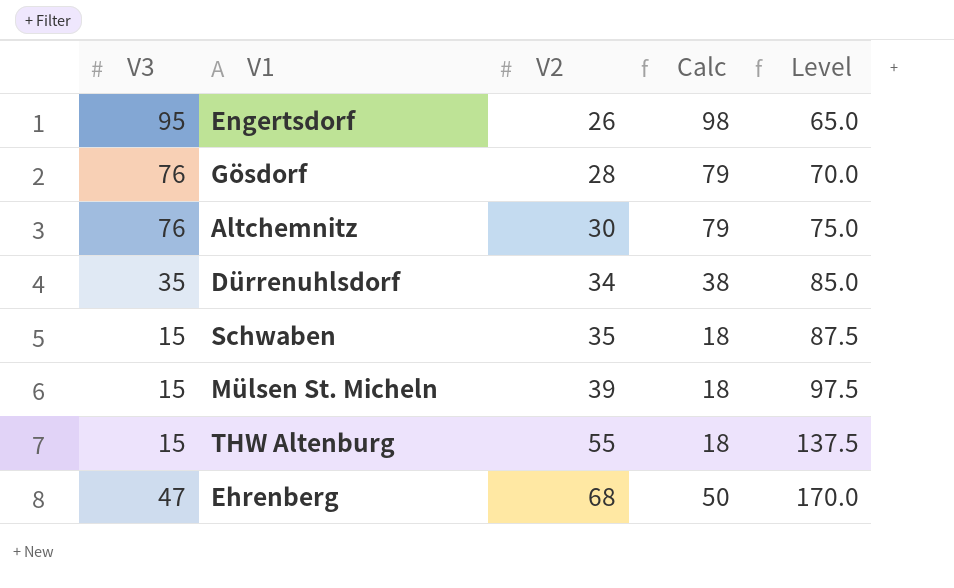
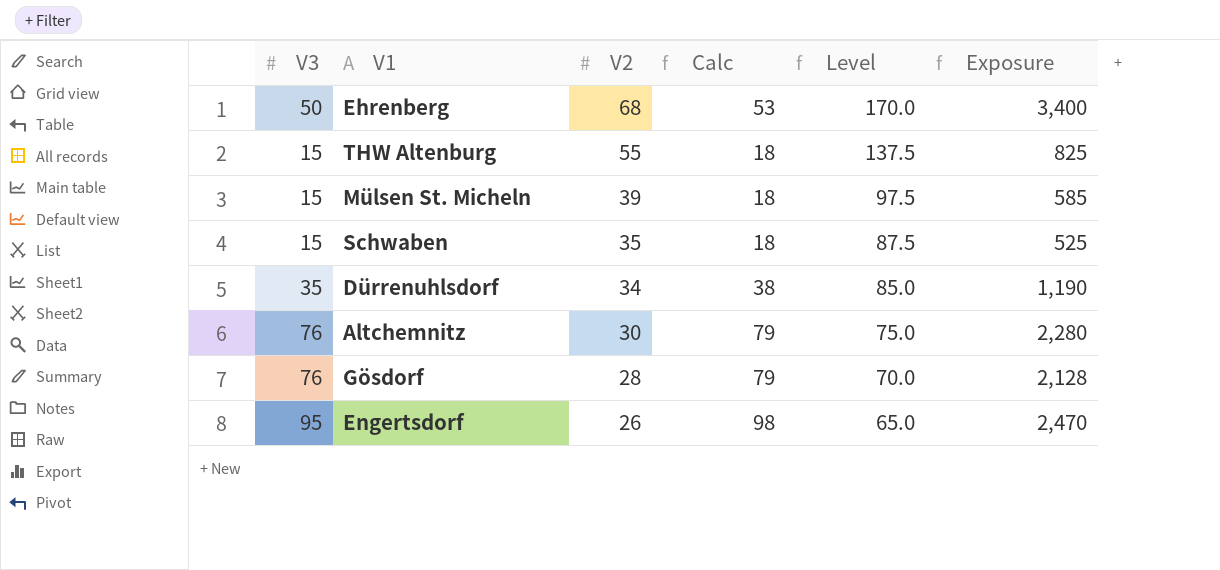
row order: V2 ascending -> V2 descending
column Exposure | formula: none -> [V3] * [V2]
Ehrenberg | V3: 47 -> 50
Ehrenberg | Calc: 50 -> 53

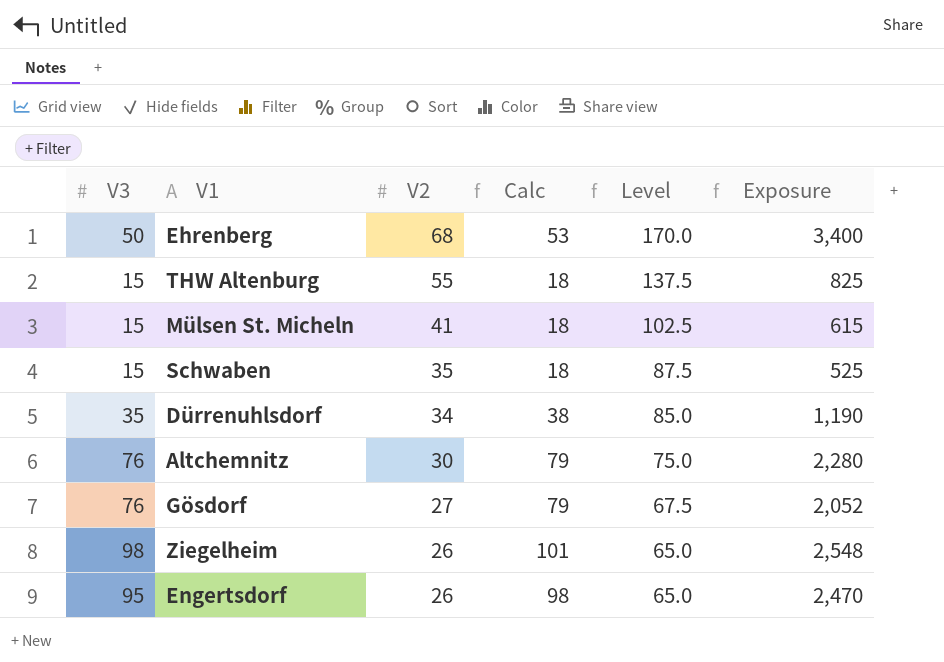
Mülsen St. Micheln | V2: 39 -> 41
Mülsen St. Micheln | Level: 97.5 -> 102.5
Mülsen St. Micheln | Exposure: 585 -> 615
Gösdorf | V2: 28 -> 27
Gösdorf | Level: 70.0 -> 67.5
Gösdorf | Exposure: 2,128 -> 2,052
row Ziegelheim: none -> 98 | 26 | 101 | 65.0 | 2,548

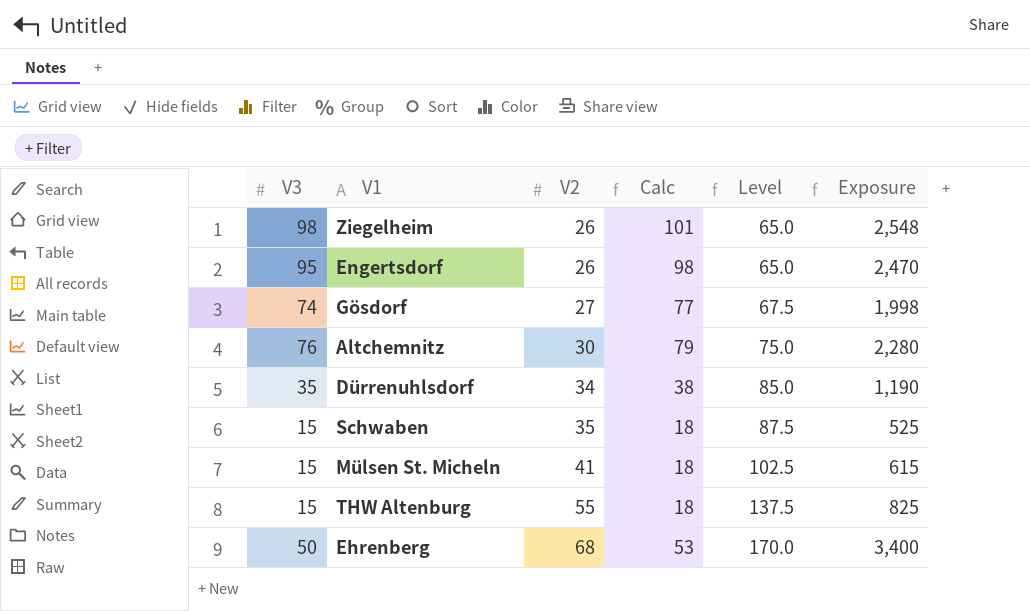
row order: V2 descending -> V2 ascending
Gösdorf | V3: 76 -> 74
Gösdorf | Calc: 79 -> 77
Gösdorf | Exposure: 2,052 -> 1,998

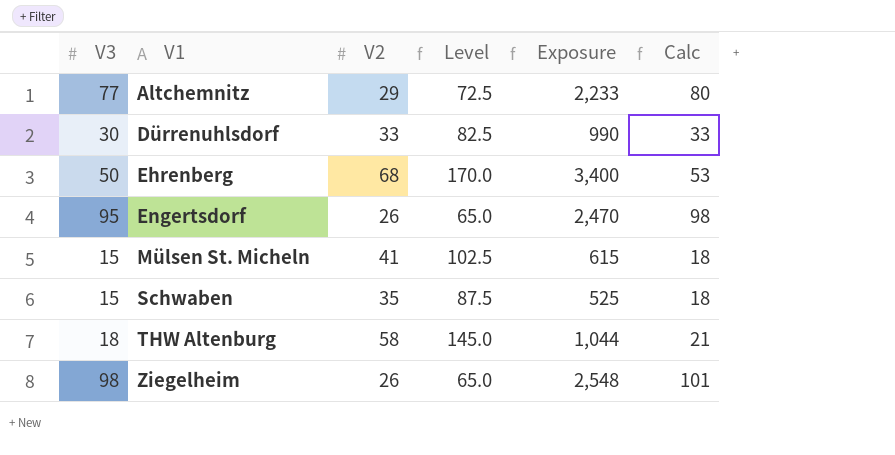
row order: V2 ascending -> V1 ascending
column Calc | position: 4 -> 6
row Gösdorf: 74 | 27 | 77 | 67.5 | 1,998 -> none
Altchemnitz | V3: 76 -> 77
Altchemnitz | V2: 30 -> 29
Altchemnitz | Level: 75.0 -> 72.5
Altchemnitz | Exposure: 2,280 -> 2,233
Altchemnitz | Calc: 79 -> 80
Dürrenuhlsdorf | V3: 35 -> 30
Dürrenuhlsdorf | V2: 34 -> 33
Dürrenuhlsdorf | Level: 85.0 -> 82.5
Dürrenuhlsdorf | Exposure: 1,190 -> 990
Dürrenuhlsdorf | Calc: 38 -> 33
THW Altenburg | V3: 15 -> 18
THW Altenburg | V2: 55 -> 58
THW Altenburg | Level: 137.5 -> 145.0
THW Altenburg | Exposure: 825 -> 1,044
THW Altenburg | Calc: 18 -> 21

